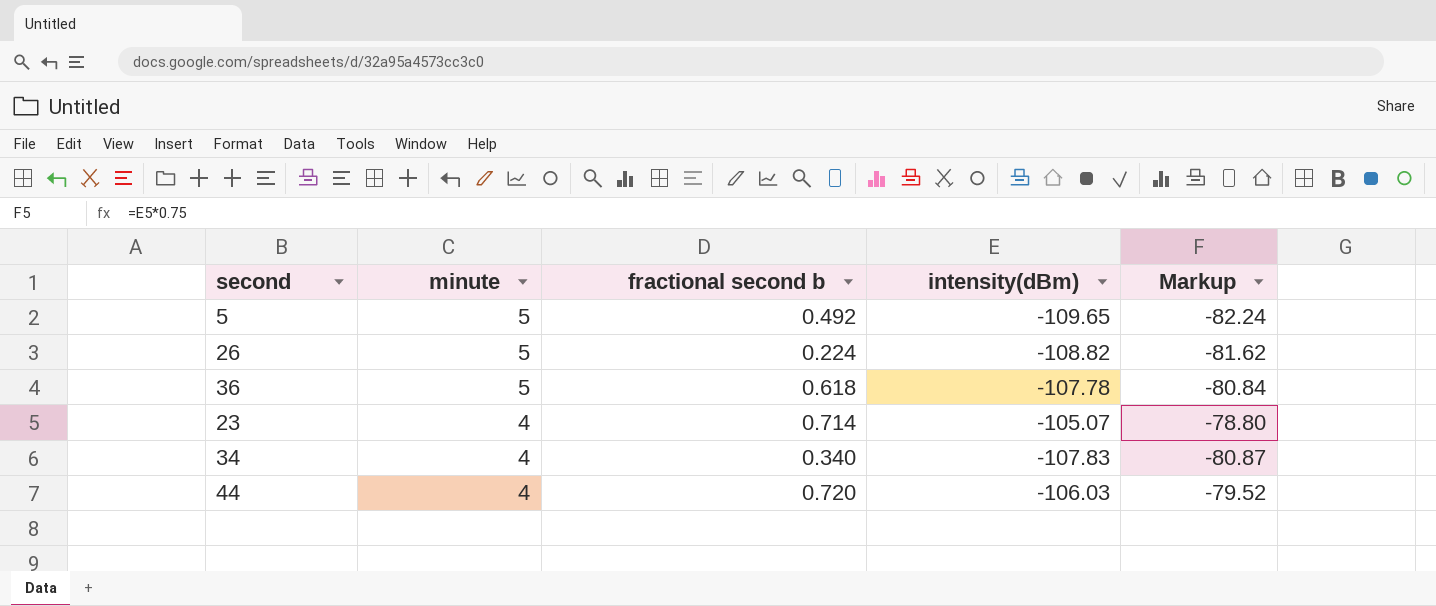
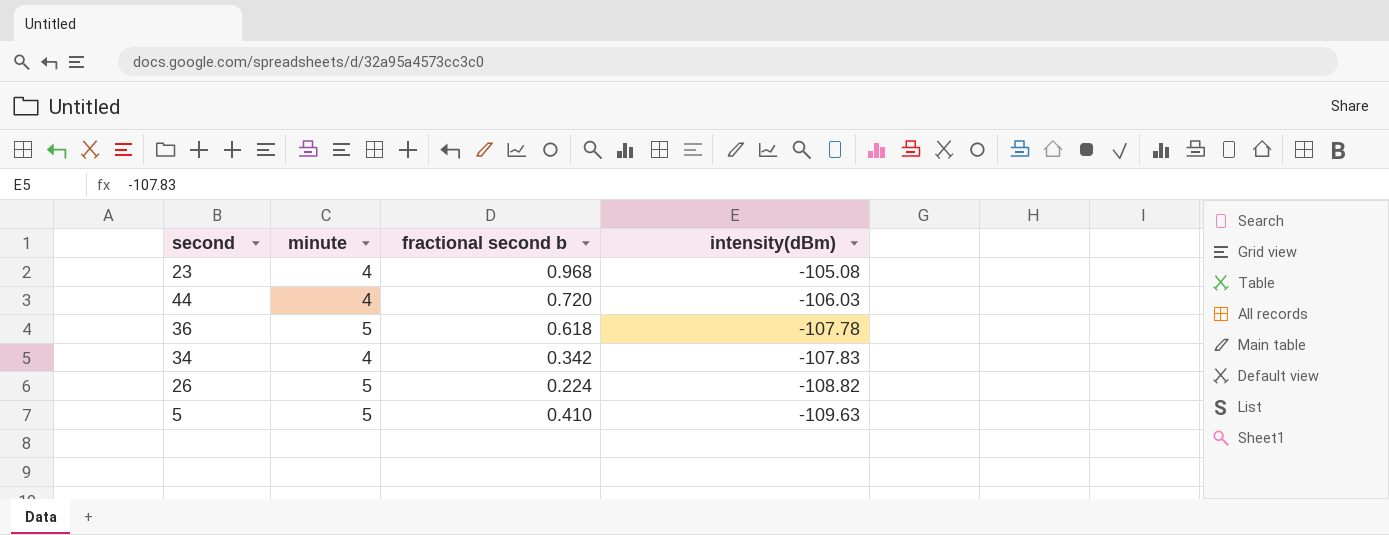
row order: minute descending -> intensity(dBm) descending
column Markup | formula: [intensity(dBm)] * 0.75 -> none
23 | fractional second b: 0.714 -> 0.968
23 | intensity(dBm): -105.07 -> -105.08
34 | fractional second b: 0.340 -> 0.342
5 | fractional second b: 0.492 -> 0.410
5 | intensity(dBm): -109.65 -> -109.63

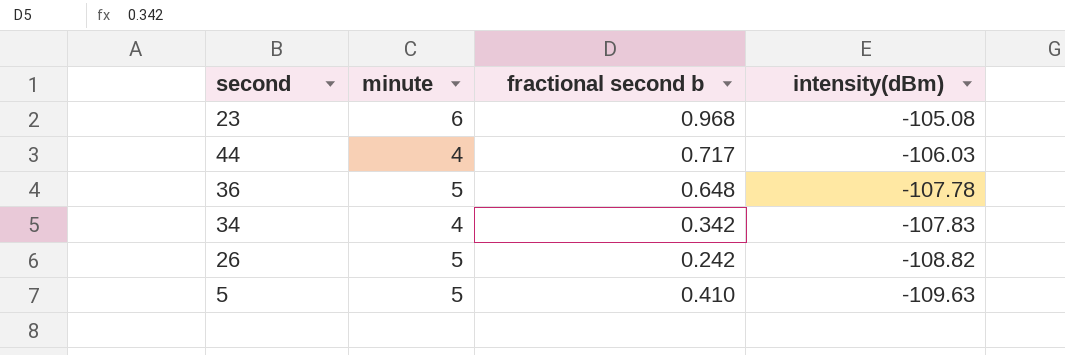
23 | minute: 4 -> 6
44 | fractional second b: 0.720 -> 0.717
36 | fractional second b: 0.618 -> 0.648
26 | fractional second b: 0.224 -> 0.242

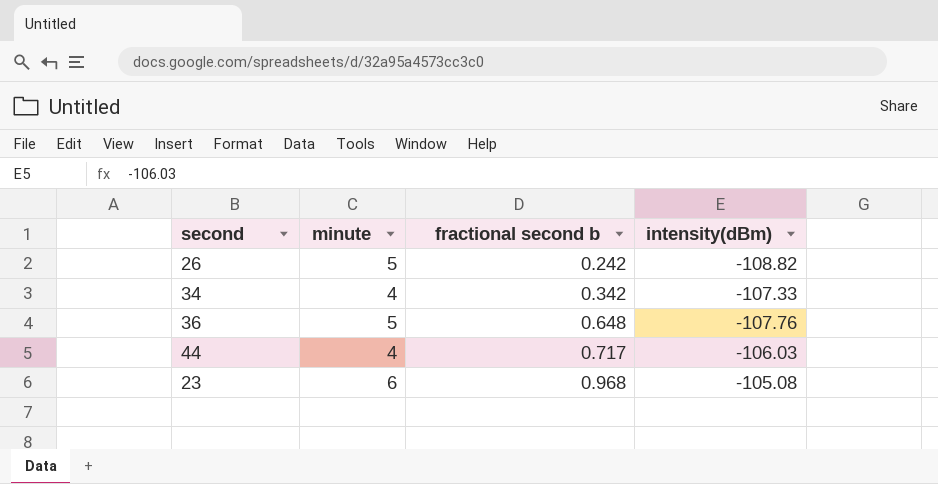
row order: intensity(dBm) descending -> fractional second b ascending
row 5: 5 | 0.410 | -109.63 -> none
34 | intensity(dBm): -107.83 -> -107.33
36 | intensity(dBm): -107.78 -> -107.76

